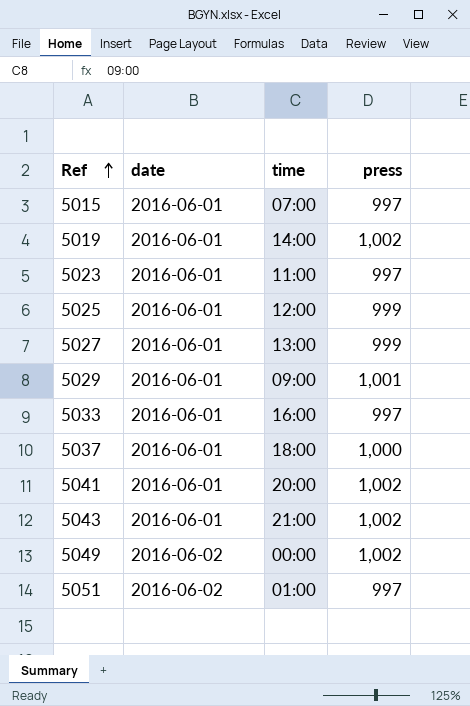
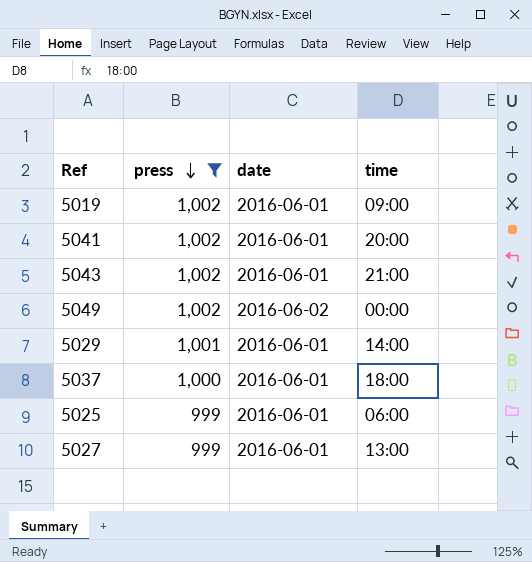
filter: none -> press != 997
row order: Ref ascending -> press descending
column press | position: 4 -> 2
5019 | time: 14:00 -> 09:00
5029 | time: 09:00 -> 14:00
5025 | time: 12:00 -> 06:00

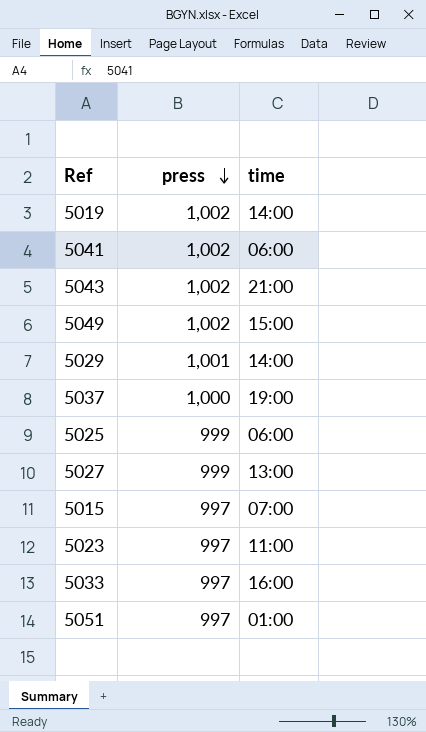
filter: press != 997 -> none
column date | position: 3 -> none
5019 | time: 09:00 -> 14:00
5041 | time: 20:00 -> 06:00
5049 | time: 00:00 -> 15:00
5037 | time: 18:00 -> 19:00

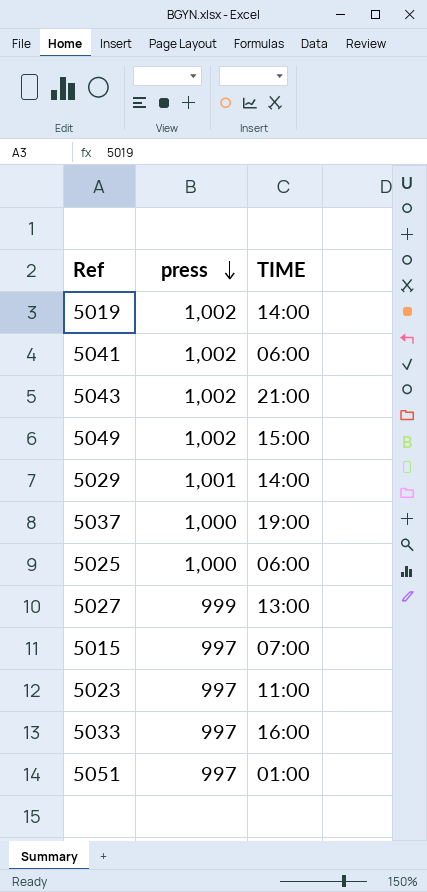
column name: time -> TIME
5025 | press: 999 -> 1,000

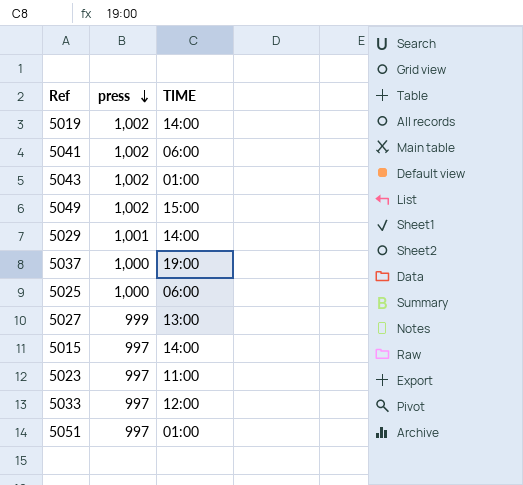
5043 | TIME: 21:00 -> 01:00
5015 | TIME: 07:00 -> 14:00
5033 | TIME: 16:00 -> 12:00

